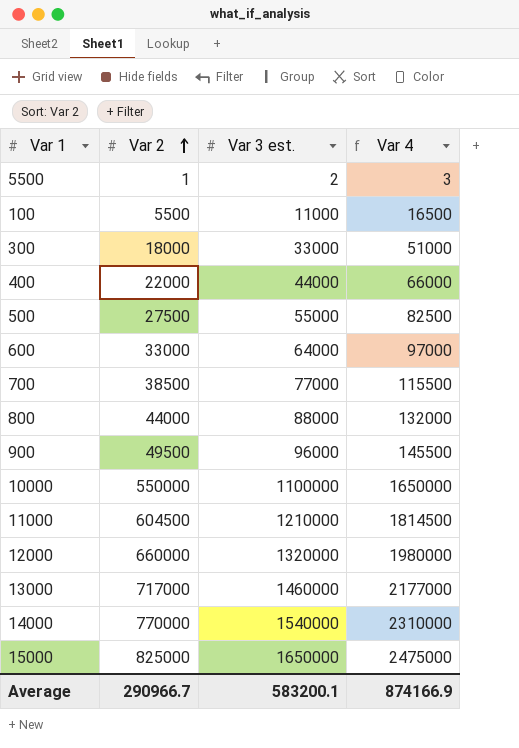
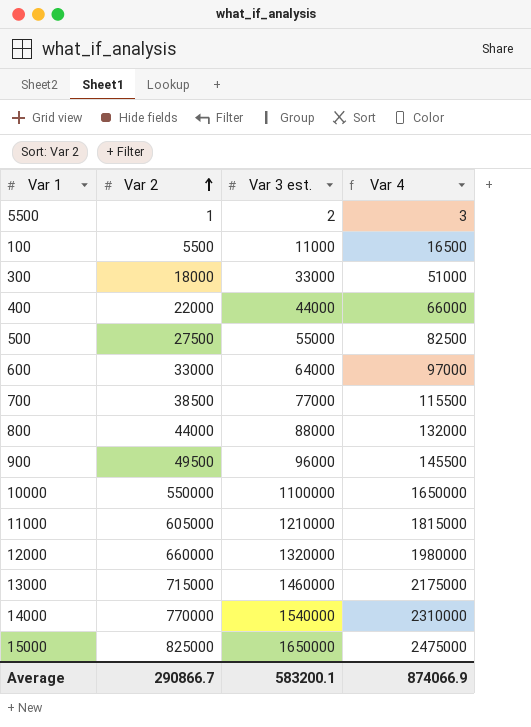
11000 | Var 2: 604500 -> 605000
11000 | Var 4: 1814500 -> 1815000
13000 | Var 2: 717000 -> 715000
13000 | Var 4: 2177000 -> 2175000
Average | Var 2: 290966.7 -> 290866.7
Average | Var 4: 874166.9 -> 874066.9

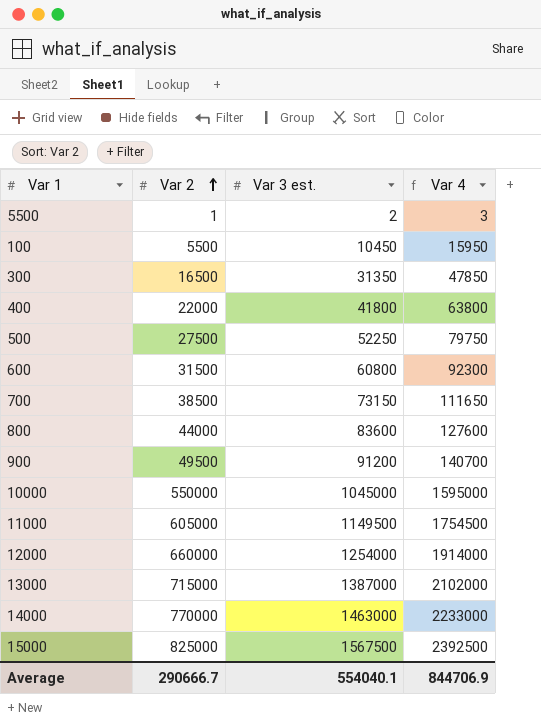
100 | Var 3 est.: 11000 -> 10450
100 | Var 4: 16500 -> 15950
300 | Var 2: 18000 -> 16500
300 | Var 3 est.: 33000 -> 31350
300 | Var 4: 51000 -> 47850
400 | Var 3 est.: 44000 -> 41800
400 | Var 4: 66000 -> 63800
500 | Var 3 est.: 55000 -> 52250
500 | Var 4: 82500 -> 79750
600 | Var 2: 33000 -> 31500
600 | Var 3 est.: 64000 -> 60800
600 | Var 4: 97000 -> 92300
700 | Var 3 est.: 77000 -> 73150
700 | Var 4: 115500 -> 111650
800 | Var 3 est.: 88000 -> 83600
800 | Var 4: 132000 -> 127600
900 | Var 3 est.: 96000 -> 91200
900 | Var 4: 145500 -> 140700
10000 | Var 3 est.: 1100000 -> 1045000
10000 | Var 4: 1650000 -> 1595000
11000 | Var 3 est.: 1210000 -> 1149500
11000 | Var 4: 1815000 -> 1754500
12000 | Var 3 est.: 1320000 -> 1254000
12000 | Var 4: 1980000 -> 1914000
13000 | Var 3 est.: 1460000 -> 1387000
13000 | Var 4: 2175000 -> 2102000
14000 | Var 3 est.: 1540000 -> 1463000
14000 | Var 4: 2310000 -> 2233000
15000 | Var 3 est.: 1650000 -> 1567500
15000 | Var 4: 2475000 -> 2392500
Average | Var 2: 290866.7 -> 290666.7
Average | Var 3 est.: 583200.1 -> 554040.1
Average | Var 4: 874066.9 -> 844706.9

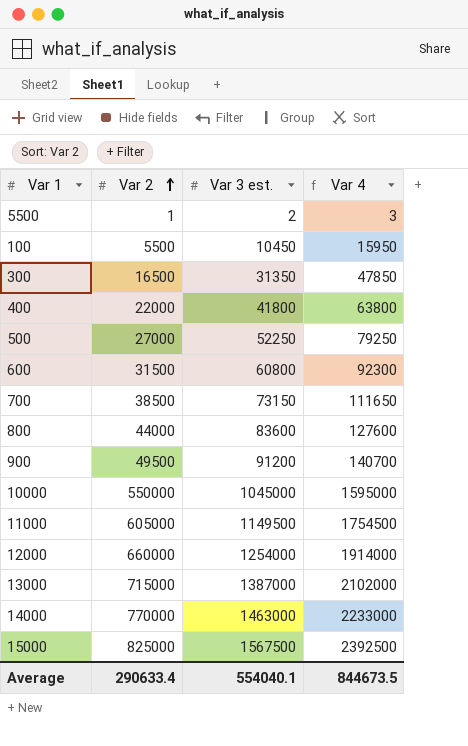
500 | Var 2: 27500 -> 27000
500 | Var 4: 79750 -> 79250
Average | Var 2: 290666.7 -> 290633.4
Average | Var 4: 844706.9 -> 844673.5

